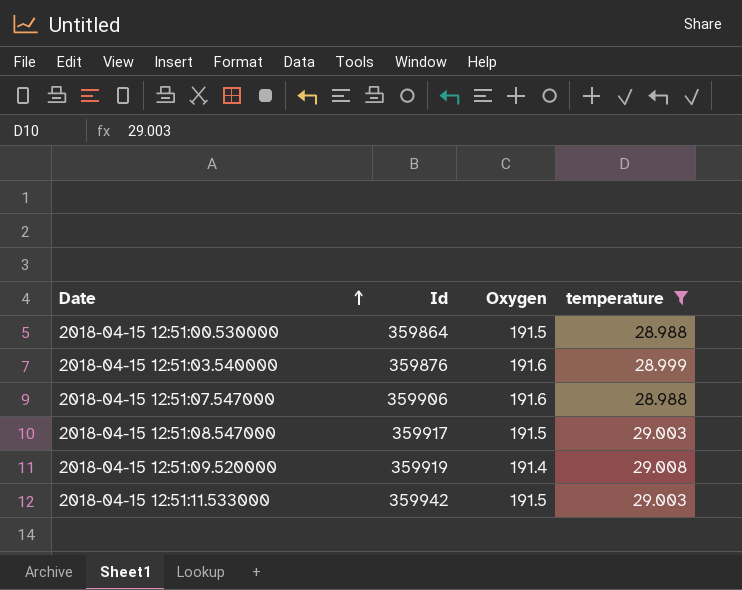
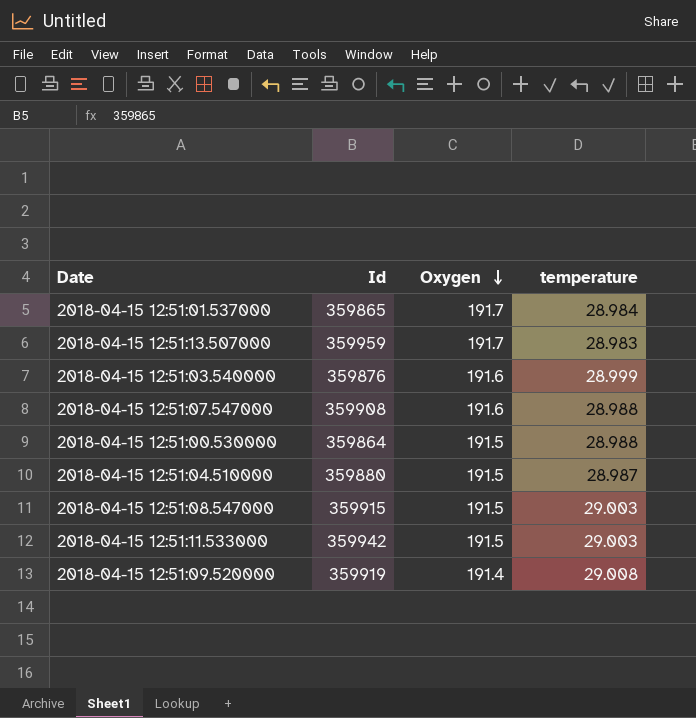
filter: temperature >= 28.988 -> none
row order: Date ascending -> Oxygen descending
2018-04-15 12:51:07.547000 | Id: 359906 -> 359908
2018-04-15 12:51:08.547000 | Id: 359917 -> 359915

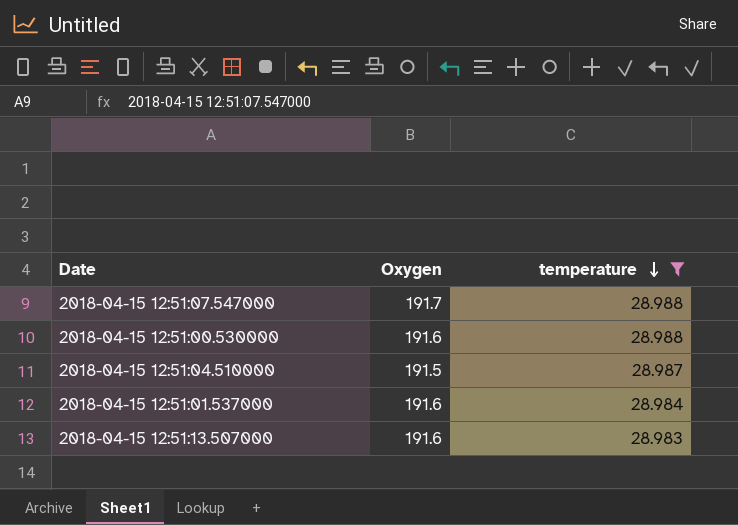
filter: none -> temperature <= 28.988
row order: Oxygen descending -> temperature descending
column Id | position: 2 -> none
2018-04-15 12:51:07.547000 | Oxygen: 191.6 -> 191.7
2018-04-15 12:51:00.530000 | Oxygen: 191.5 -> 191.6
2018-04-15 12:51:01.537000 | Oxygen: 191.7 -> 191.6
2018-04-15 12:51:13.507000 | Oxygen: 191.7 -> 191.6

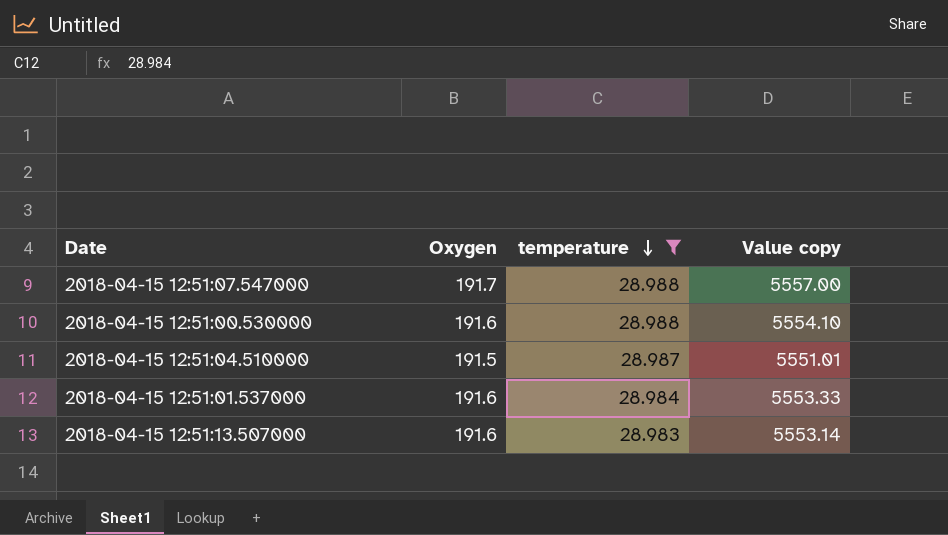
column Value copy | formula: none -> [Oxygen] * [temperature]

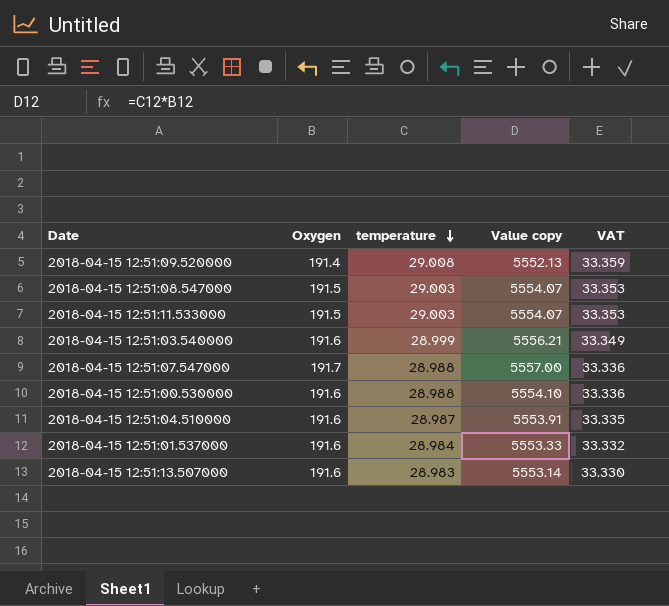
filter: temperature <= 28.988 -> none
column VAT | formula: none -> [temperature] * 1.15
2018-04-15 12:51:04.510000 | Oxygen: 191.5 -> 191.6
2018-04-15 12:51:04.510000 | Value copy: 5551.01 -> 5553.91

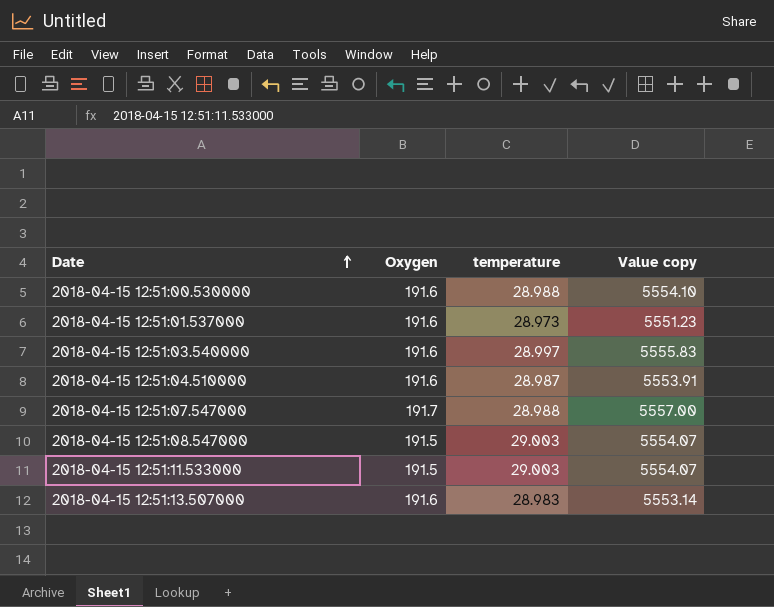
row order: temperature descending -> Date ascending
column VAT | formula: [temperature] * 1.15 -> none
row 2018-04-15 12:51:09.520000: 191.4 | 29.008 | 5552.13 | 33.359 -> none
2018-04-15 12:51:01.537000 | temperature: 28.984 -> 28.973
2018-04-15 12:51:01.537000 | Value copy: 5553.33 -> 5551.23
2018-04-15 12:51:03.540000 | temperature: 28.999 -> 28.997
2018-04-15 12:51:03.540000 | Value copy: 5556.21 -> 5555.83

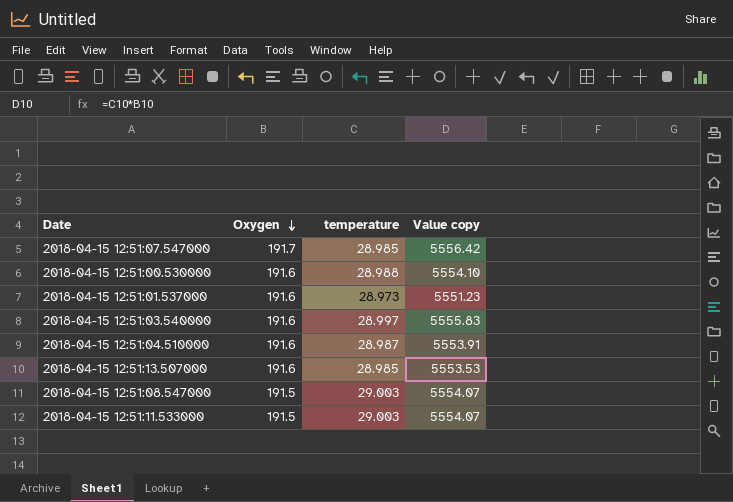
row order: Date ascending -> Oxygen descending
2018-04-15 12:51:07.547000 | temperature: 28.988 -> 28.985
2018-04-15 12:51:07.547000 | Value copy: 5557.00 -> 5556.42
2018-04-15 12:51:13.507000 | temperature: 28.983 -> 28.985
2018-04-15 12:51:13.507000 | Value copy: 5553.14 -> 5553.53

